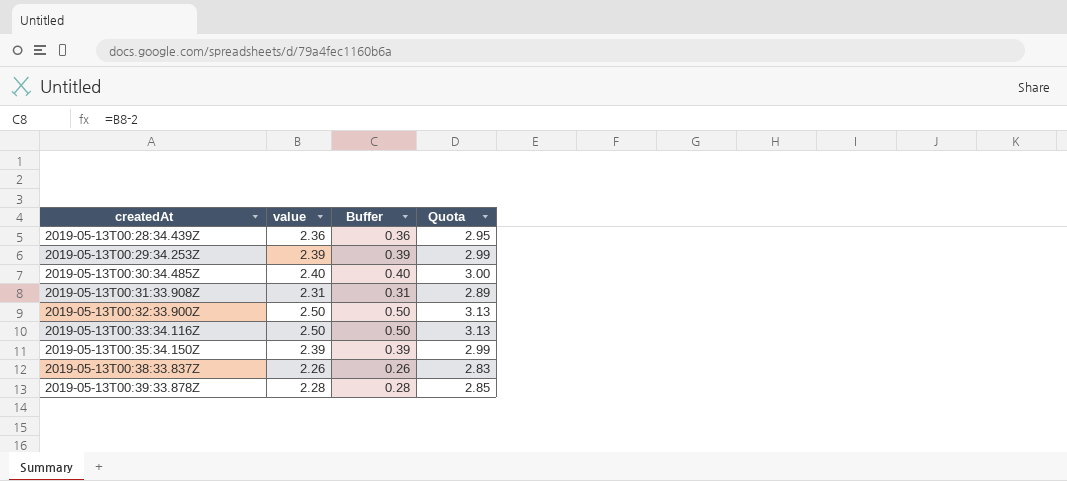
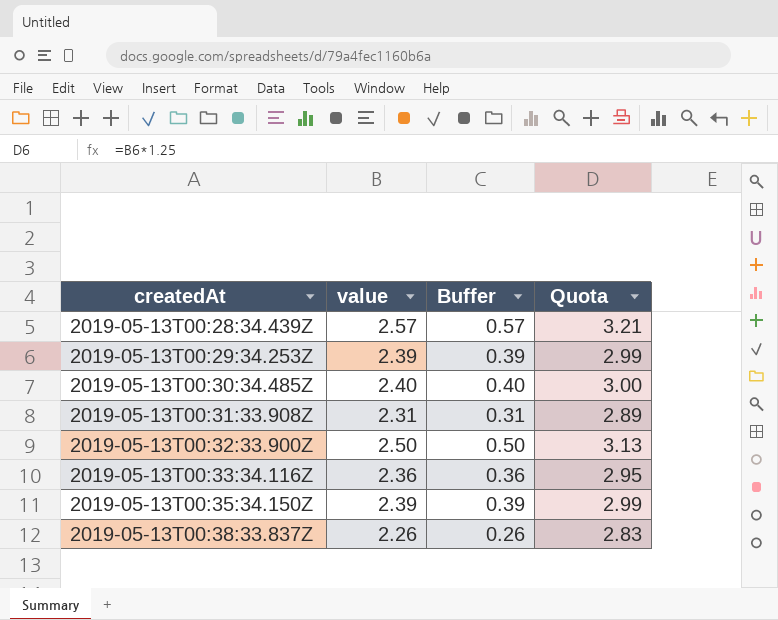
row 2019-05-13T00:39:33.878Z: 2.28 | 0.28 | 2.85 -> none
2019-05-13T00:28:34.439Z | value: 2.36 -> 2.57
2019-05-13T00:28:34.439Z | Buffer: 0.36 -> 0.57
2019-05-13T00:28:34.439Z | Quota: 2.95 -> 3.21
2019-05-13T00:33:34.116Z | value: 2.50 -> 2.36
2019-05-13T00:33:34.116Z | Buffer: 0.50 -> 0.36
2019-05-13T00:33:34.116Z | Quota: 3.13 -> 2.95

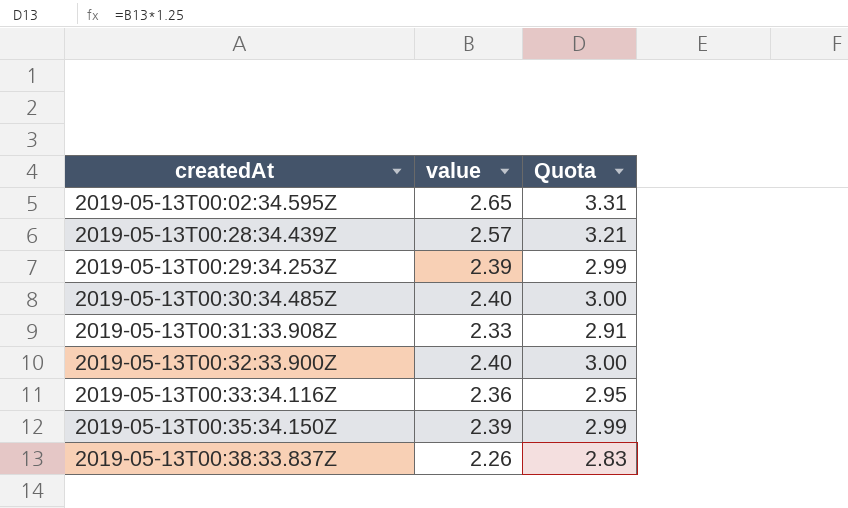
column Buffer | formula: [value] - 2 -> none
row 2019-05-13T00:02:34.595Z: none -> 2.65 | 3.31
2019-05-13T00:31:33.908Z | value: 2.31 -> 2.33
2019-05-13T00:31:33.908Z | Quota: 2.89 -> 2.91
2019-05-13T00:32:33.900Z | value: 2.50 -> 2.40
2019-05-13T00:32:33.900Z | Quota: 3.13 -> 3.00

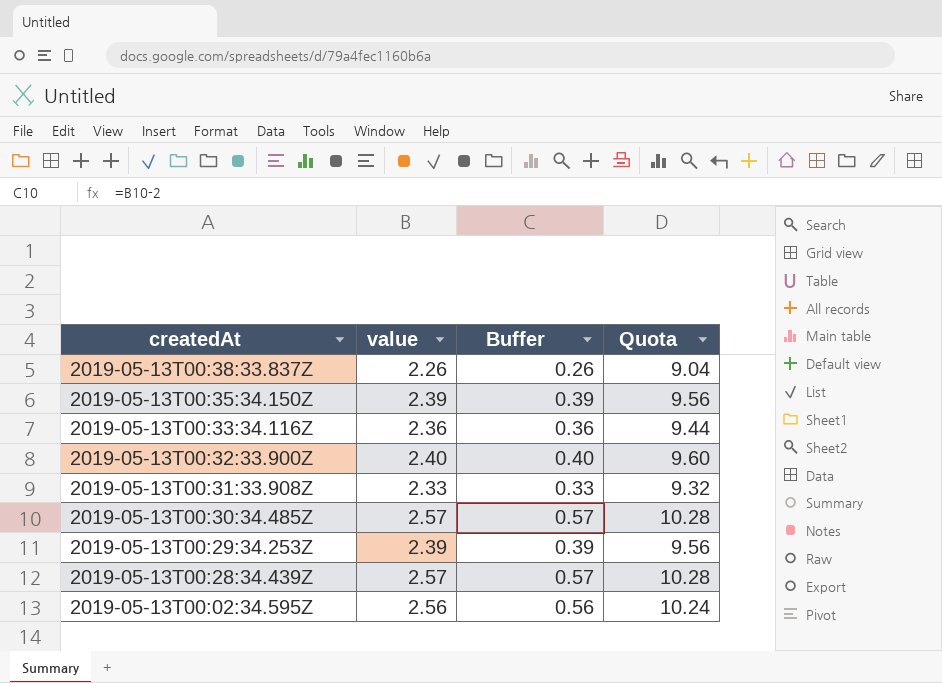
row order: createdAt ascending -> createdAt descending
column Buffer | formula: none -> [value] - 2
column Quota | formula: [value] * 1.25 -> [value] * 4
2019-05-13T00:30:34.485Z | value: 2.40 -> 2.57
2019-05-13T00:02:34.595Z | value: 2.65 -> 2.56

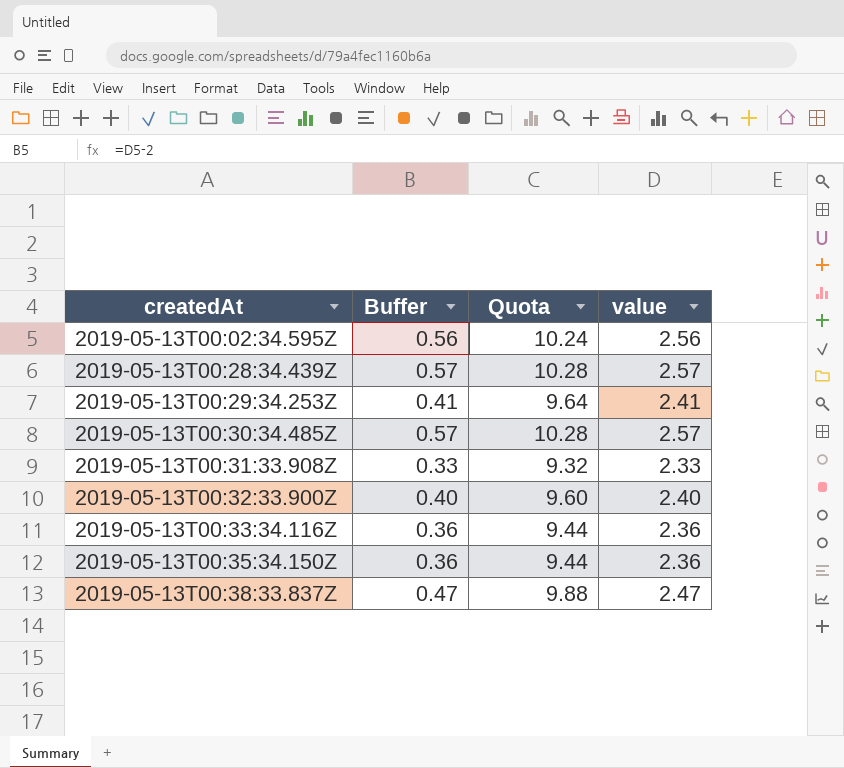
row order: createdAt descending -> createdAt ascending
column value | position: 2 -> 4
2019-05-13T00:29:34.253Z | Buffer: 0.39 -> 0.41
2019-05-13T00:29:34.253Z | Quota: 9.56 -> 9.64
2019-05-13T00:29:34.253Z | value: 2.39 -> 2.41
2019-05-13T00:35:34.150Z | Buffer: 0.39 -> 0.36
2019-05-13T00:35:34.150Z | Quota: 9.56 -> 9.44
2019-05-13T00:35:34.150Z | value: 2.39 -> 2.36
2019-05-13T00:38:33.837Z | Buffer: 0.26 -> 0.47
2019-05-13T00:38:33.837Z | Quota: 9.04 -> 9.88
2019-05-13T00:38:33.837Z | value: 2.26 -> 2.47

